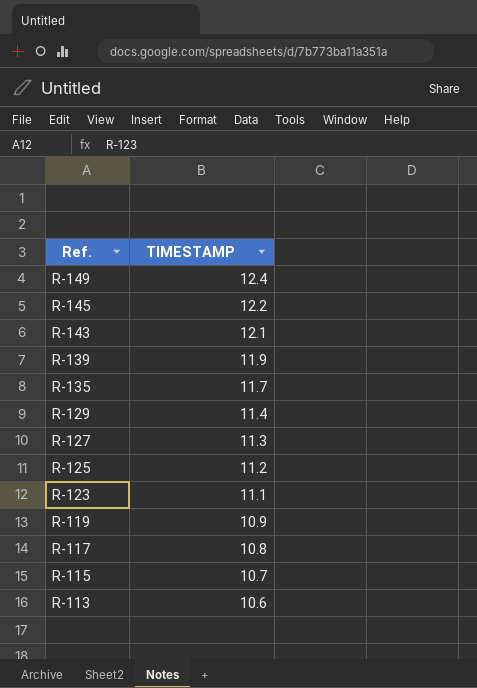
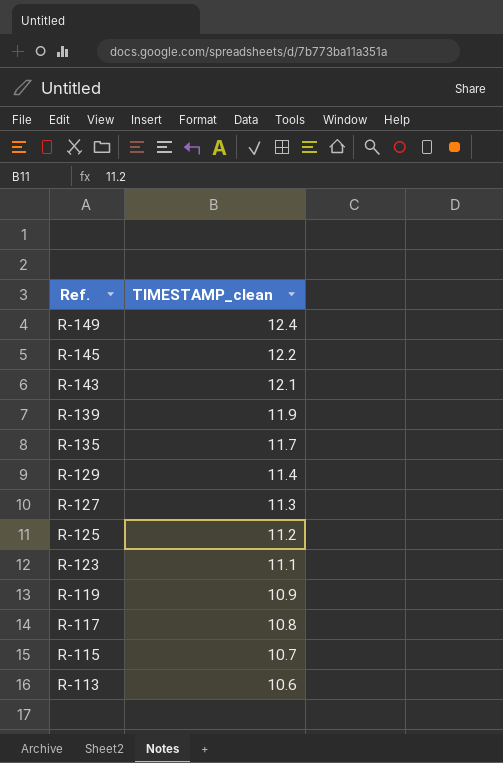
column name: TIMESTAMP -> TIMESTAMP_clean

